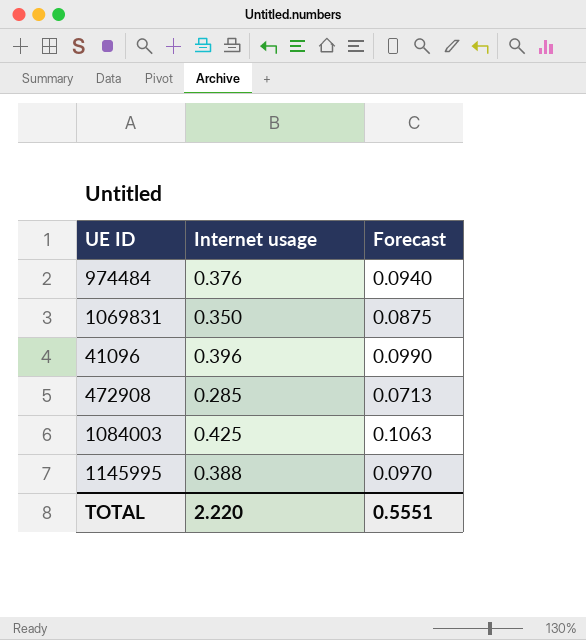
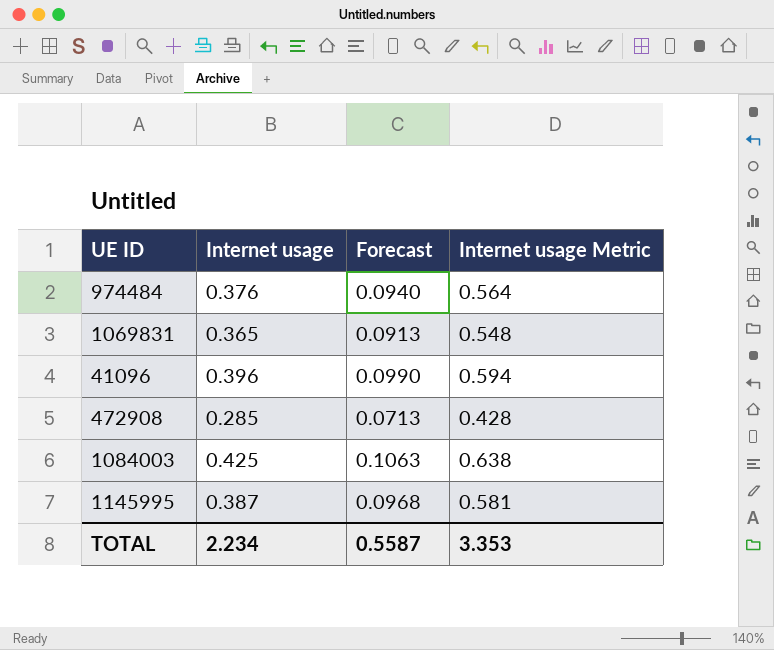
column Internet usage Metric | formula: none -> [Internet usage] * 1.5
1069831 | Internet usage: 0.350 -> 0.365
1069831 | Forecast: 0.0875 -> 0.0913
1145995 | Internet usage: 0.388 -> 0.387
1145995 | Forecast: 0.0970 -> 0.0968
TOTAL | Internet usage: 2.220 -> 2.234
TOTAL | Forecast: 0.5551 -> 0.5587

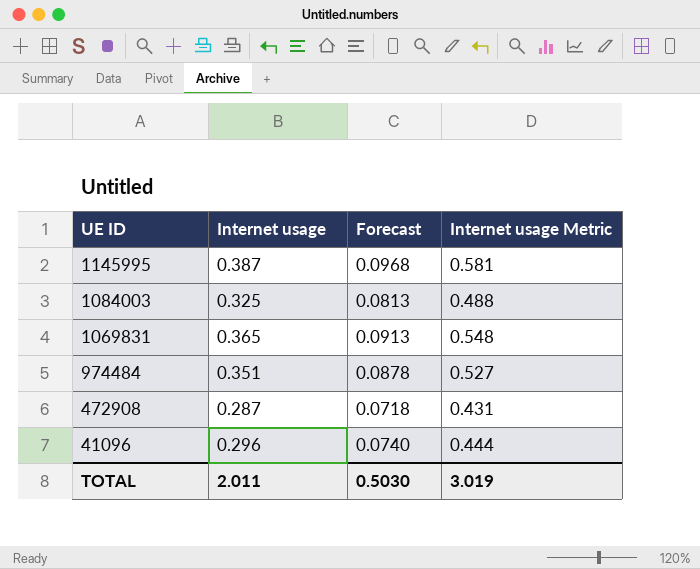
row order: none -> UE ID descending
1084003 | Internet usage: 0.425 -> 0.325
1084003 | Forecast: 0.1063 -> 0.0813
1084003 | Internet usage Metric: 0.638 -> 0.488
974484 | Internet usage: 0.376 -> 0.351
974484 | Forecast: 0.0940 -> 0.0878
974484 | Internet usage Metric: 0.564 -> 0.527
472908 | Internet usage: 0.285 -> 0.287
472908 | Forecast: 0.0713 -> 0.0718
472908 | Internet usage Metric: 0.428 -> 0.431
41096 | Internet usage: 0.396 -> 0.296
41096 | Forecast: 0.0990 -> 0.0740
41096 | Internet usage Metric: 0.594 -> 0.444
TOTAL | Internet usage: 2.234 -> 2.011
TOTAL | Forecast: 0.5587 -> 0.5030
TOTAL | Internet usage Metric: 3.353 -> 3.019

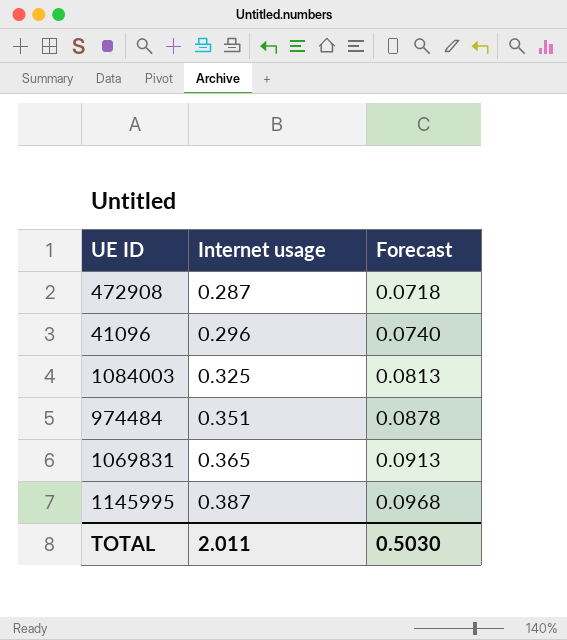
row order: UE ID descending -> Internet usage ascending
column Internet usage Metric | formula: [Internet usage] * 1.5 -> none

